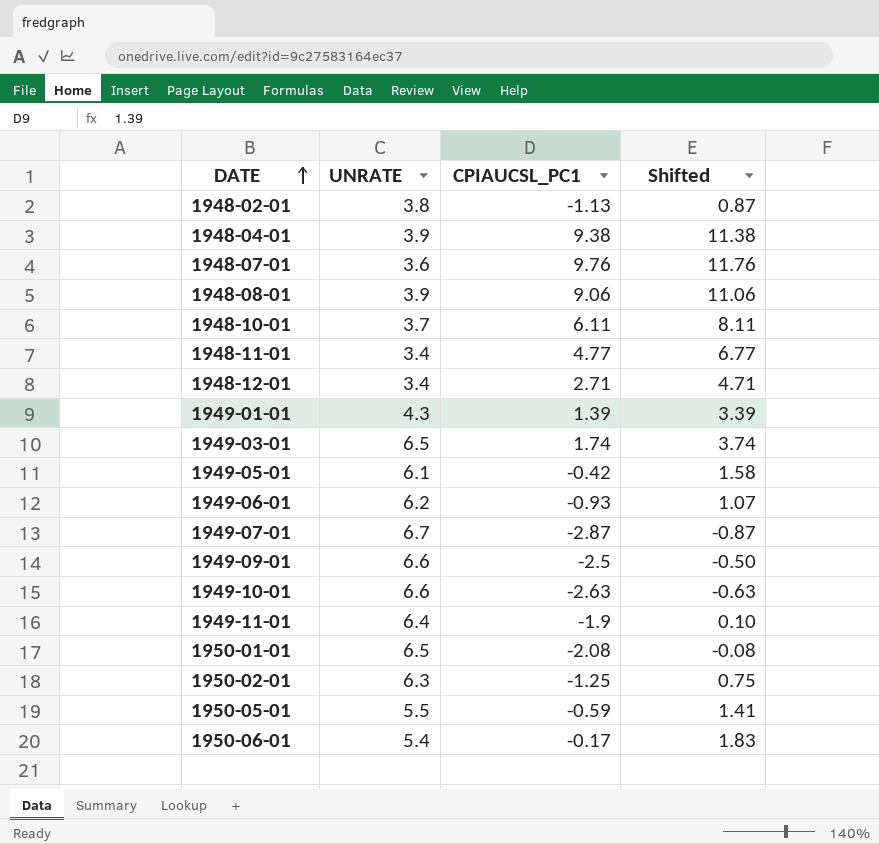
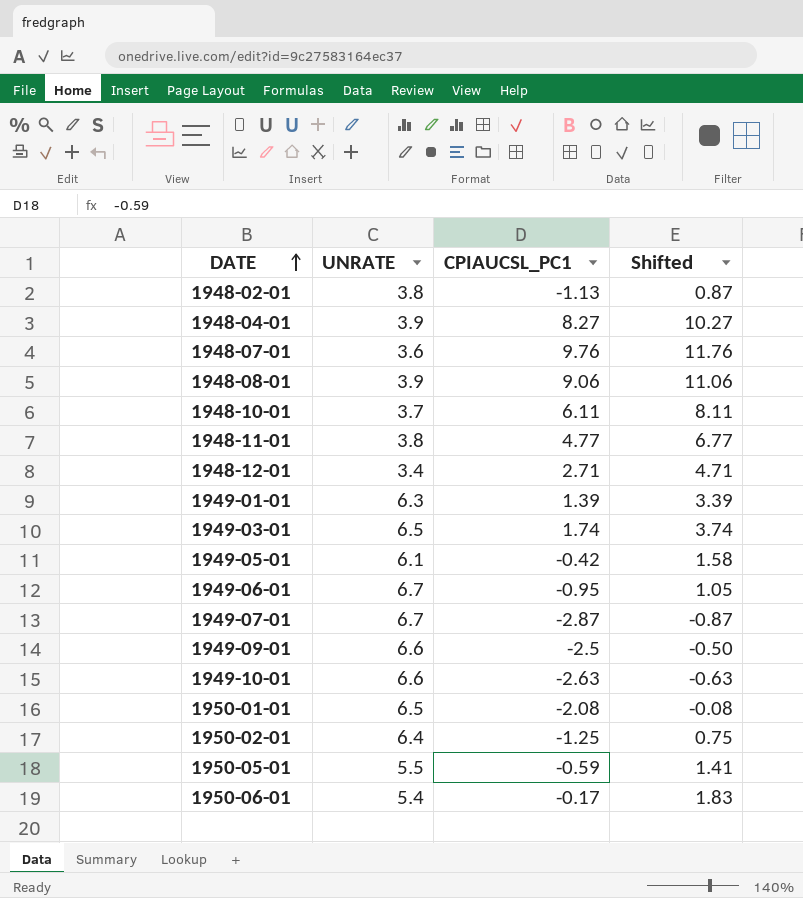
row 1949-11-01: 6.4 | -1.9 | 0.10 -> none
1948-04-01 | CPIAUCSL_PC1: 9.38 -> 8.27
1948-04-01 | Shifted: 11.38 -> 10.27
1948-11-01 | UNRATE: 3.4 -> 3.8
1949-01-01 | UNRATE: 4.3 -> 6.3
1949-06-01 | UNRATE: 6.2 -> 6.7
1949-06-01 | CPIAUCSL_PC1: -0.93 -> -0.95
1949-06-01 | Shifted: 1.07 -> 1.05
1950-02-01 | UNRATE: 6.3 -> 6.4

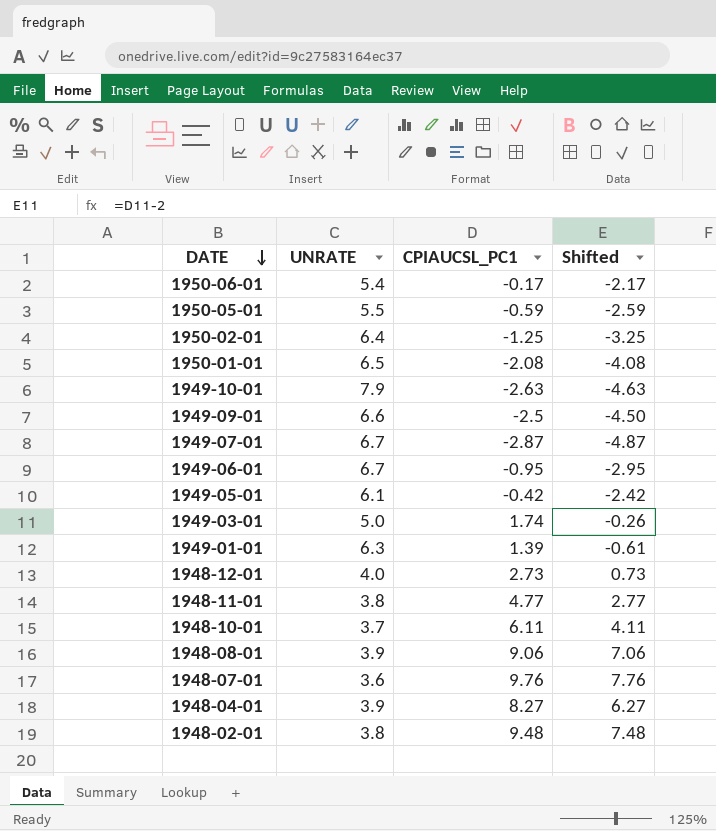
row order: DATE ascending -> DATE descending
column Shifted | formula: [CPIAUCSL_PC1] + 2 -> [CPIAUCSL_PC1] - 2
1949-10-01 | UNRATE: 6.6 -> 7.9
1949-03-01 | UNRATE: 6.5 -> 5.0
1948-12-01 | UNRATE: 3.4 -> 4.0
1948-12-01 | CPIAUCSL_PC1: 2.71 -> 2.73
1948-02-01 | CPIAUCSL_PC1: -1.13 -> 9.48

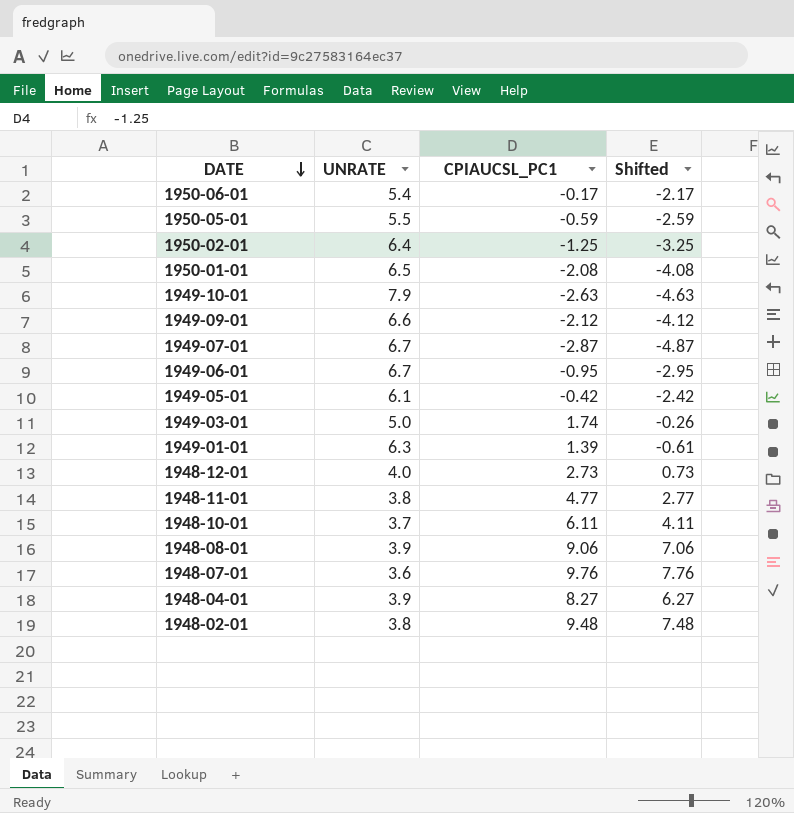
1949-09-01 | CPIAUCSL_PC1: -2.5 -> -2.12
1949-09-01 | Shifted: -4.50 -> -4.12

